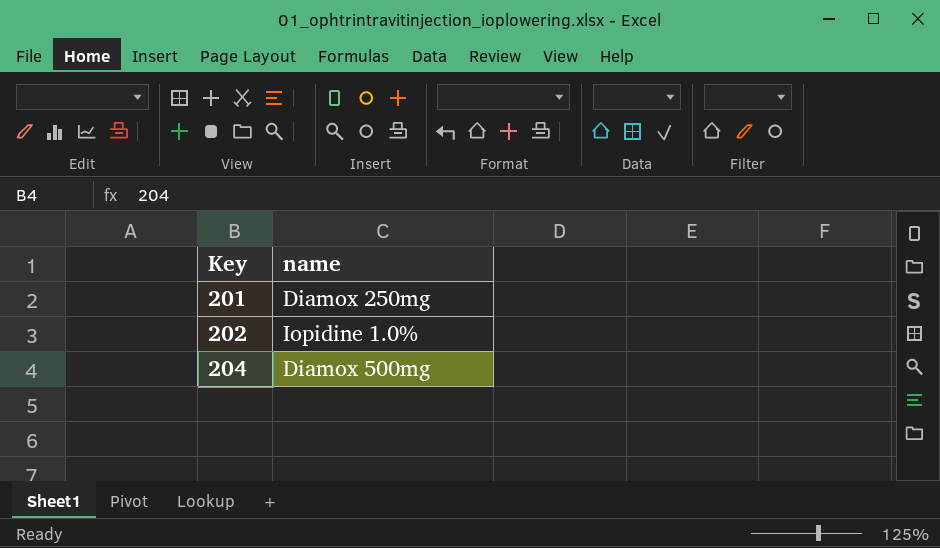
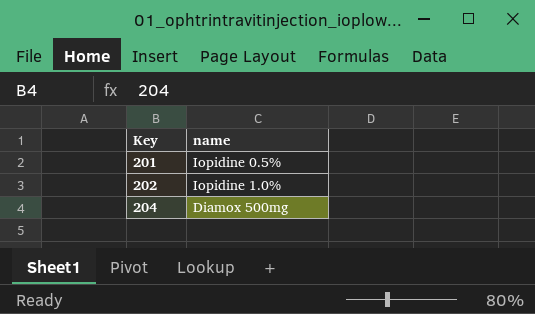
201 | name: Diamox 250mg -> Iopidine 0.5%

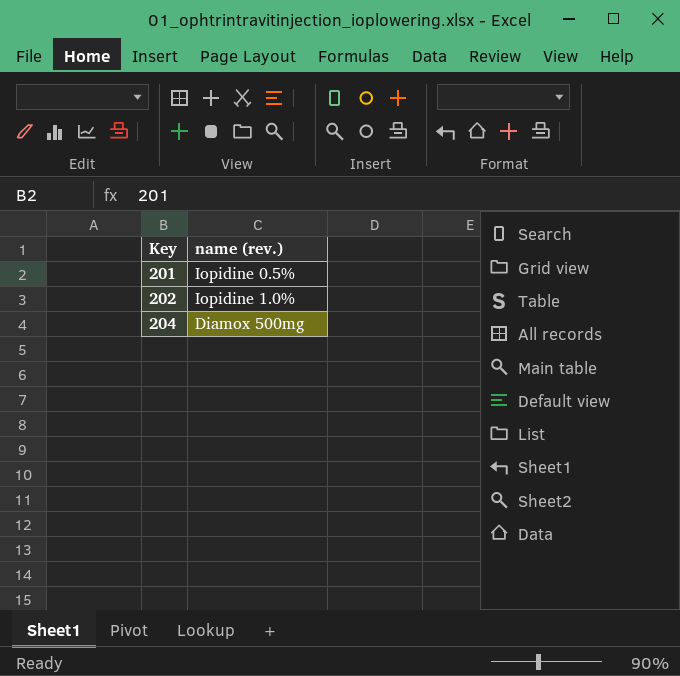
column name: name -> name (rev.)

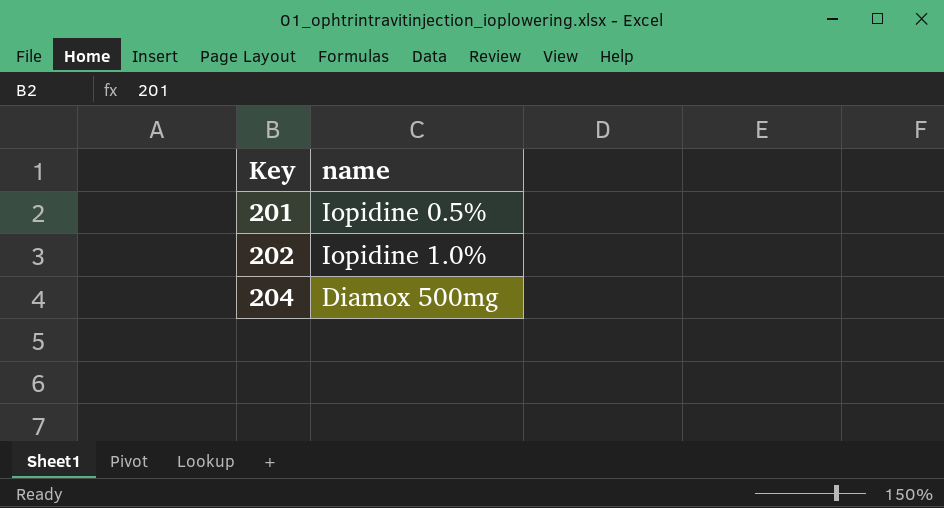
column name: name (rev.) -> name

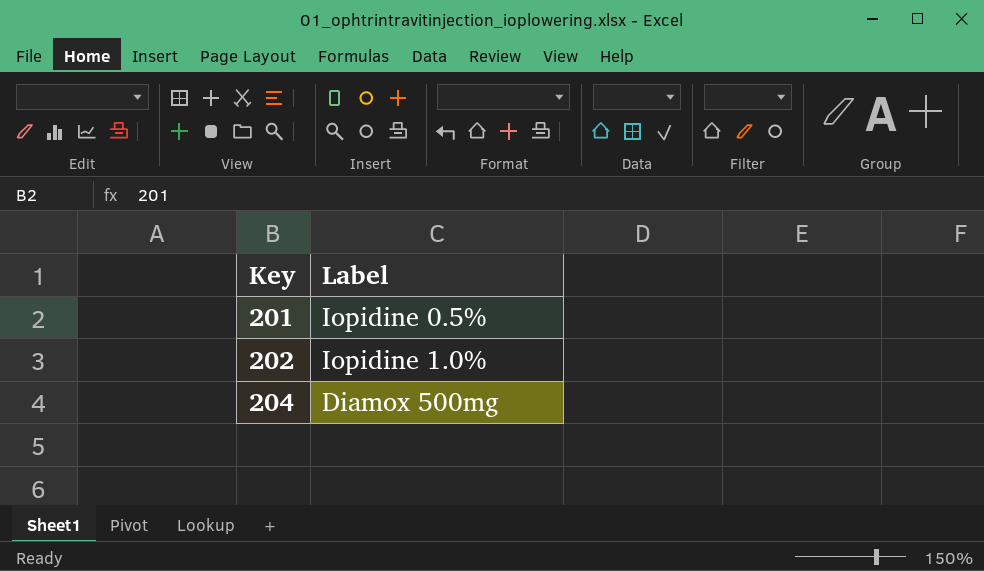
column name: name -> Label

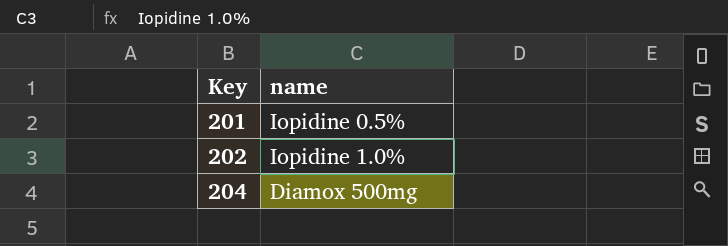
column name: Label -> name

